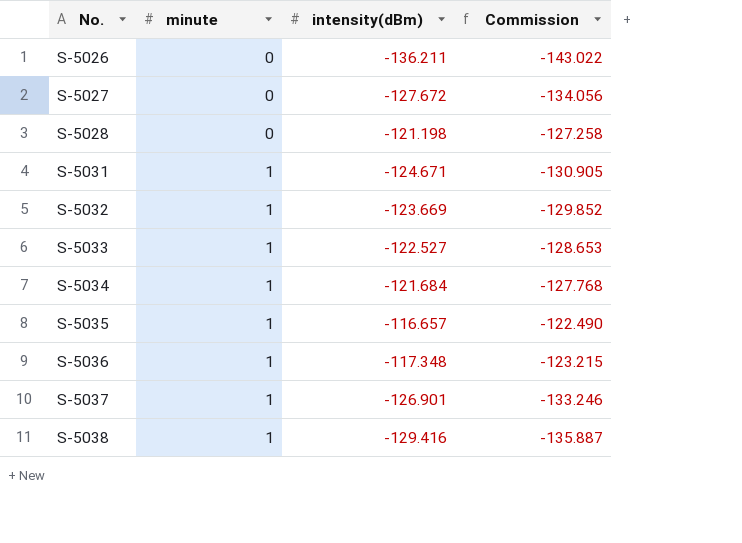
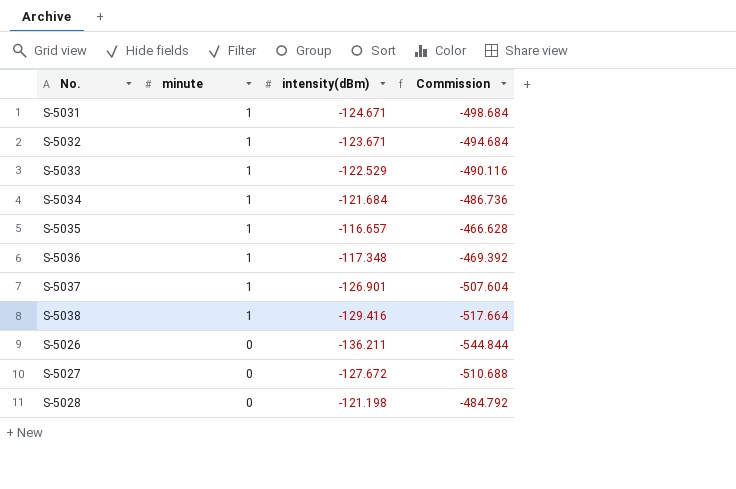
row order: No. ascending -> minute descending
column Commission | formula: [intensity(dBm)] * 1.05 -> [intensity(dBm)] * 4
S-5032 | intensity(dBm): -123.669 -> -123.671
S-5033 | intensity(dBm): -122.527 -> -122.529

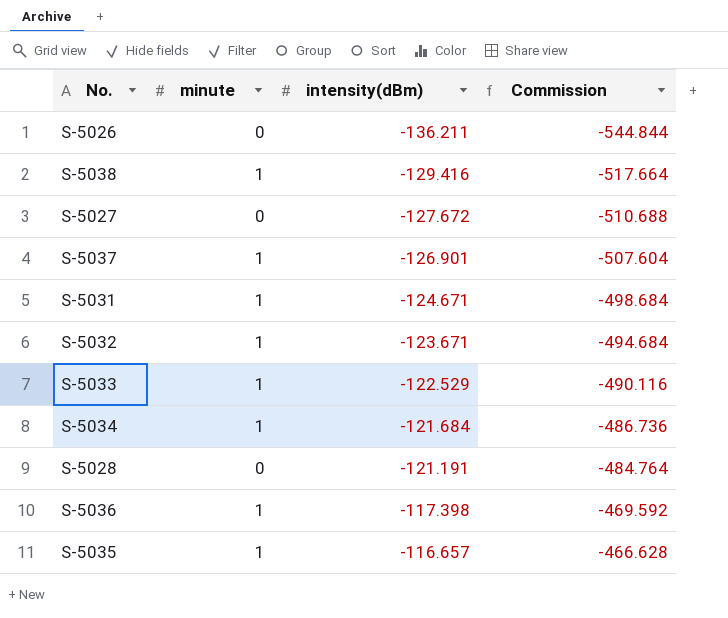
row order: minute descending -> intensity(dBm) ascending
S-5028 | intensity(dBm): -121.198 -> -121.191
S-5028 | Commission: -484.792 -> -484.764
S-5036 | intensity(dBm): -117.348 -> -117.398
S-5036 | Commission: -469.392 -> -469.592

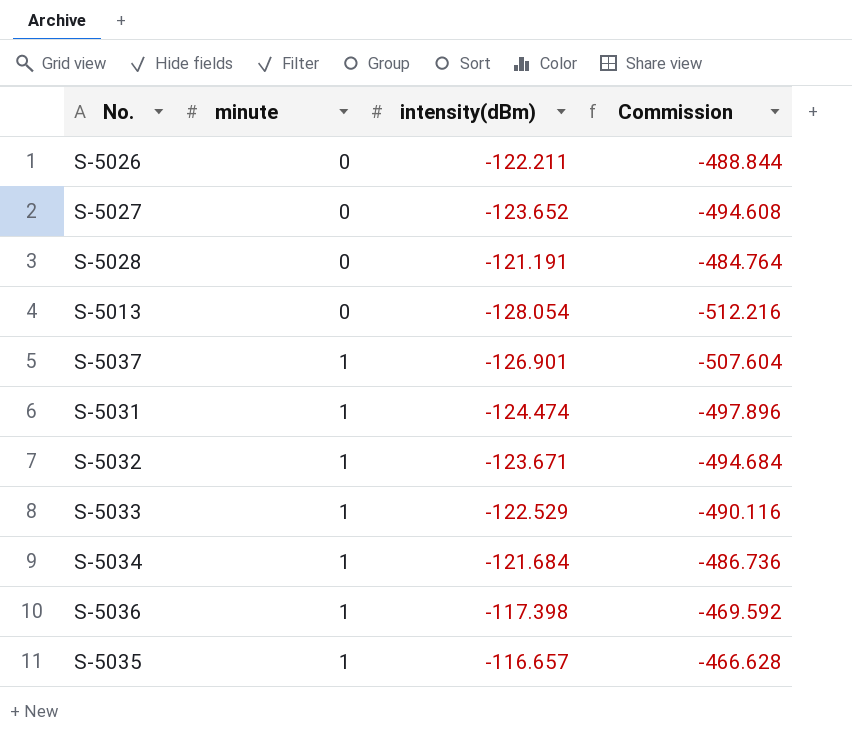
row order: intensity(dBm) ascending -> minute ascending
row S-5038: 1 | -129.416 | -517.664 -> none
S-5026 | intensity(dBm): -136.211 -> -122.211
S-5026 | Commission: -544.844 -> -488.844
S-5027 | intensity(dBm): -127.672 -> -123.652
S-5027 | Commission: -510.688 -> -494.608
row S-5013: none -> 0 | -128.054 | -512.216
S-5031 | intensity(dBm): -124.671 -> -124.474
S-5031 | Commission: -498.684 -> -497.896

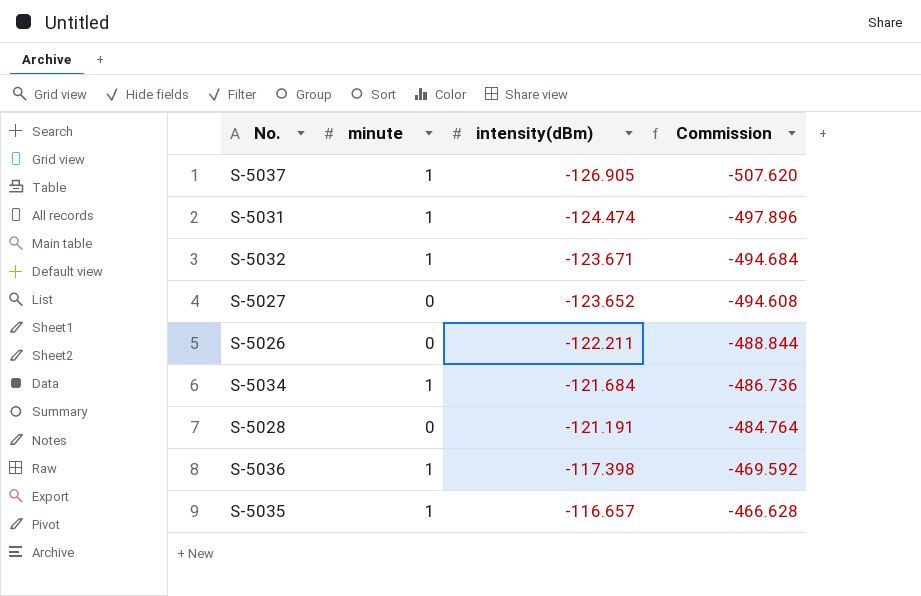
row order: minute ascending -> intensity(dBm) ascending
row S-5013: 0 | -128.054 | -512.216 -> none
row S-5033: 1 | -122.529 | -490.116 -> none
S-5037 | intensity(dBm): -126.901 -> -126.905
S-5037 | Commission: -507.604 -> -507.620

